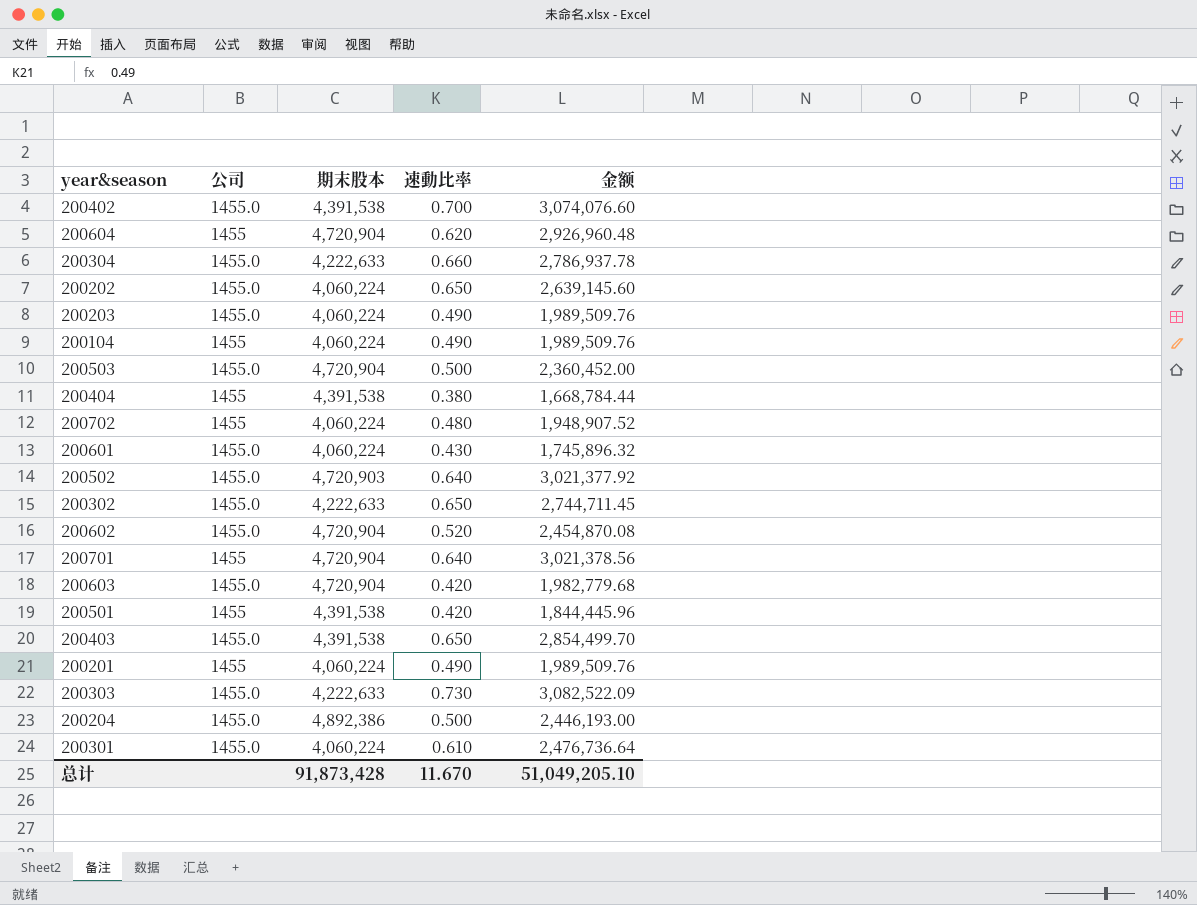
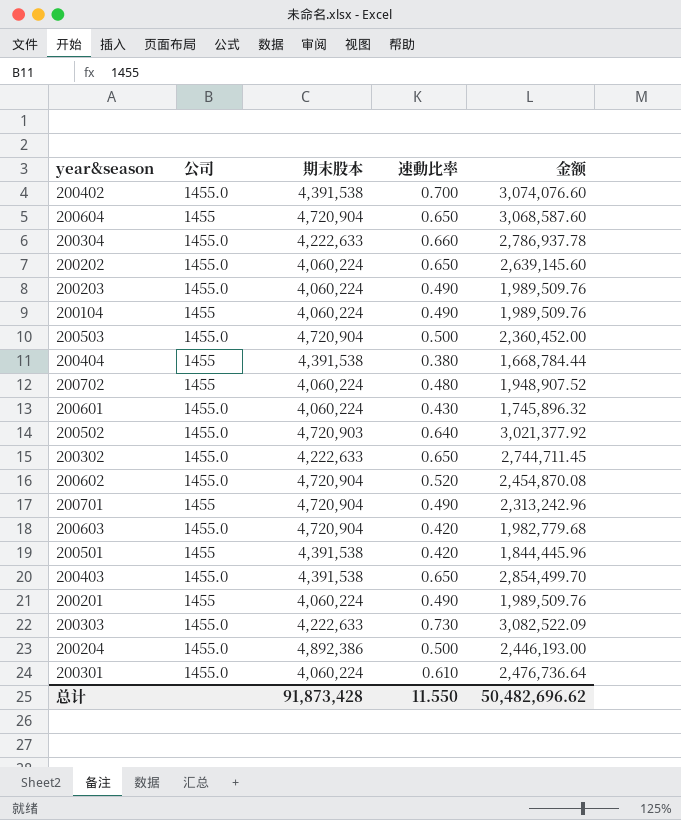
200604 | 速動比率: 0.620 -> 0.650
200604 | 金额: 2,926,960.48 -> 3,068,587.60
200701 | 速動比率: 0.640 -> 0.490
200701 | 金额: 3,021,378.56 -> 2,313,242.96
总计 | 速動比率: 11.670 -> 11.550
总计 | 金额: 51,049,205.10 -> 50,482,696.62

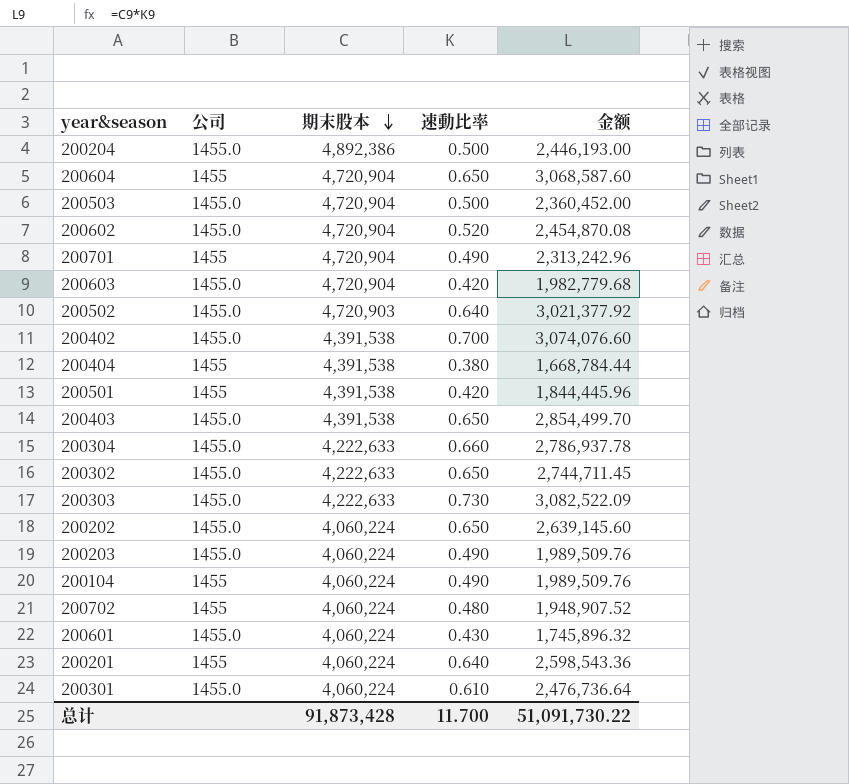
row order: none -> 期末股本 descending
200201 | 速動比率: 0.490 -> 0.640
200201 | 金额: 1,989,509.76 -> 2,598,543.36
总计 | 速動比率: 11.550 -> 11.700
总计 | 金额: 50,482,696.62 -> 51,091,730.22

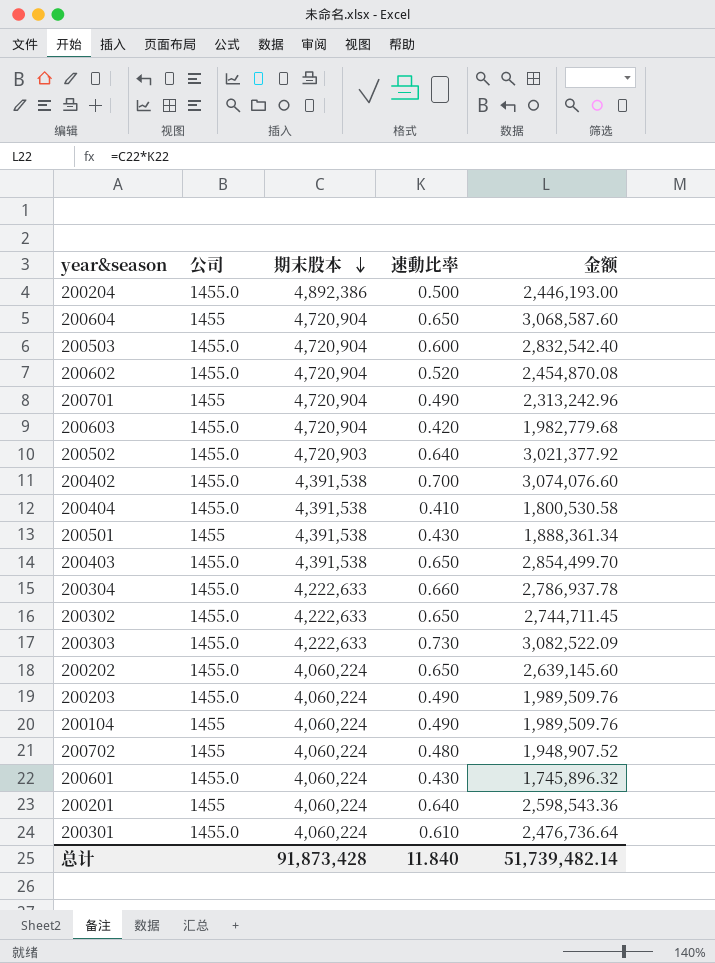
200503 | 速動比率: 0.500 -> 0.600
200503 | 金额: 2,360,452.00 -> 2,832,542.40
200404 | 公司: 1455 -> 1455.0
200404 | 速動比率: 0.380 -> 0.410
200404 | 金额: 1,668,784.44 -> 1,800,530.58
200501 | 速動比率: 0.420 -> 0.430
200501 | 金额: 1,844,445.96 -> 1,888,361.34
总计 | 速動比率: 11.700 -> 11.840
总计 | 金额: 51,091,730.22 -> 51,739,482.14

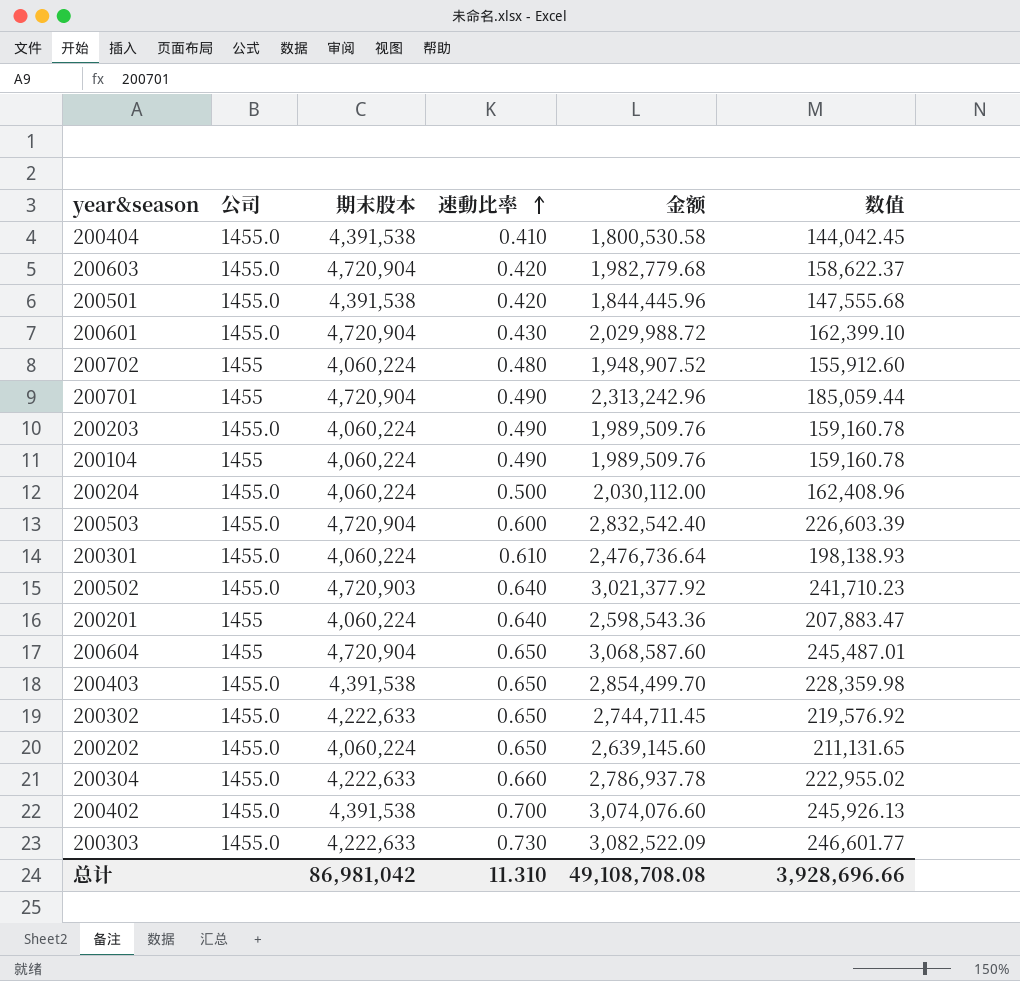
row order: 期末股本 descending -> 速動比率 ascending
column 数值 | formula: none -> [金额] * 0.08
row 200602: 1455.0 | 4,720,904 | 0.520 | 2,454,870.08 -> none
200501 | 公司: 1455 -> 1455.0
200501 | 速動比率: 0.430 -> 0.420
200501 | 金额: 1,888,361.34 -> 1,844,445.96
200601 | 期末股本: 4,060,224 -> 4,720,904
200601 | 金额: 1,745,896.32 -> 2,029,988.72
200204 | 期末股本: 4,892,386 -> 4,060,224
200204 | 金额: 2,446,193.00 -> 2,030,112.00
总计 | 期末股本: 91,873,428 -> 86,981,042
总计 | 速動比率: 11.840 -> 11.310
总计 | 金额: 51,739,482.14 -> 49,108,708.08

